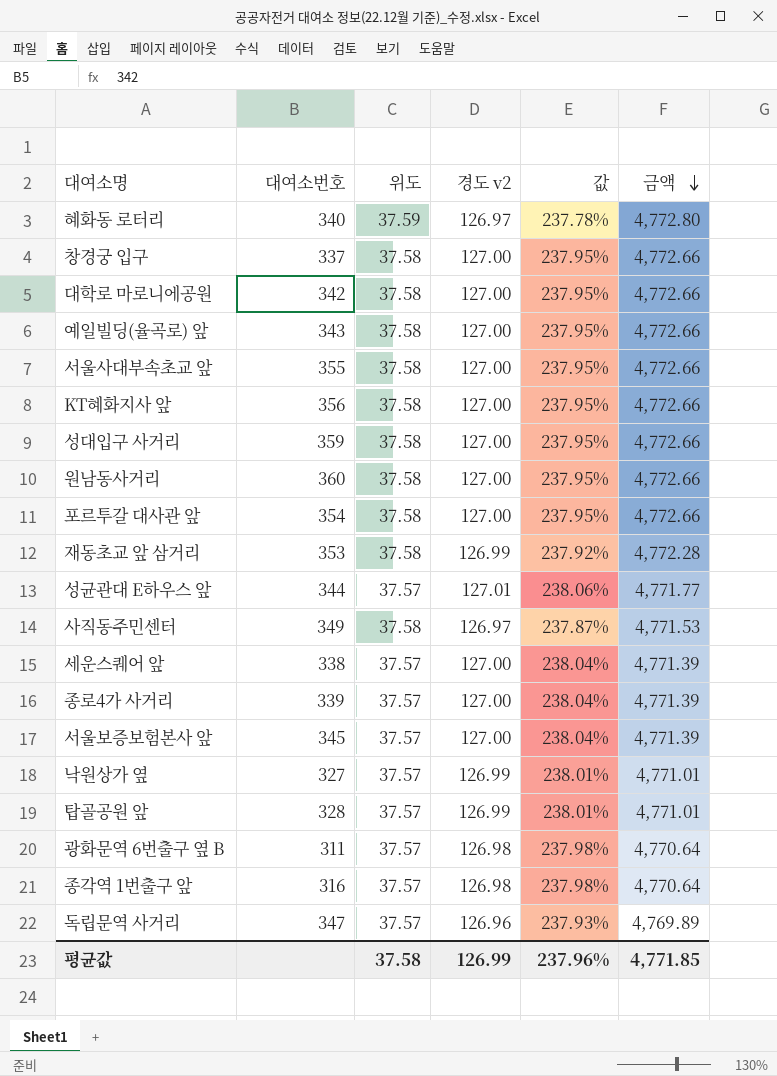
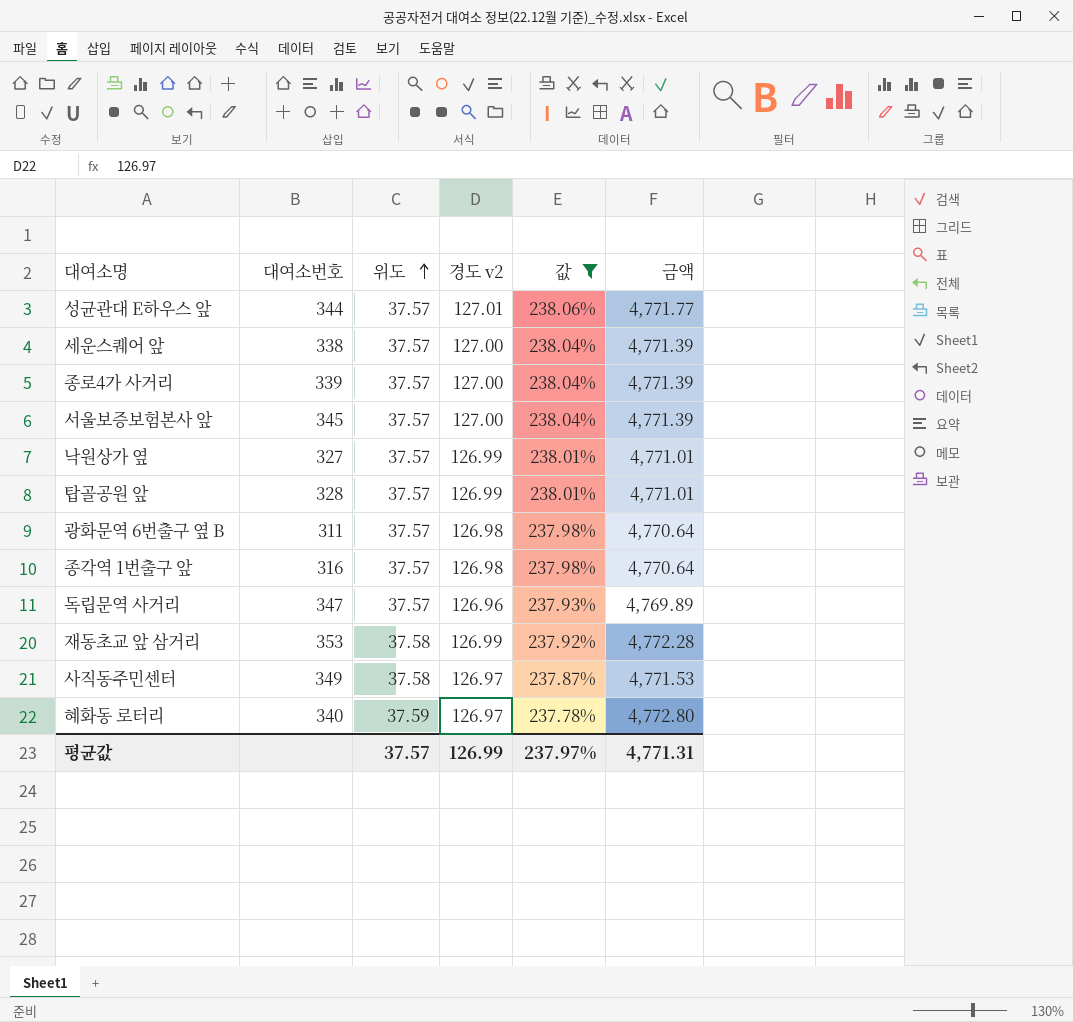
filter: none -> 값 != 237.95%
row order: 금액 descending -> 위도 ascending
평균값 | 위도: 37.58 -> 37.57
평균값 | 값: 237.96% -> 237.97%
평균값 | 금액: 4,771.85 -> 4,771.31

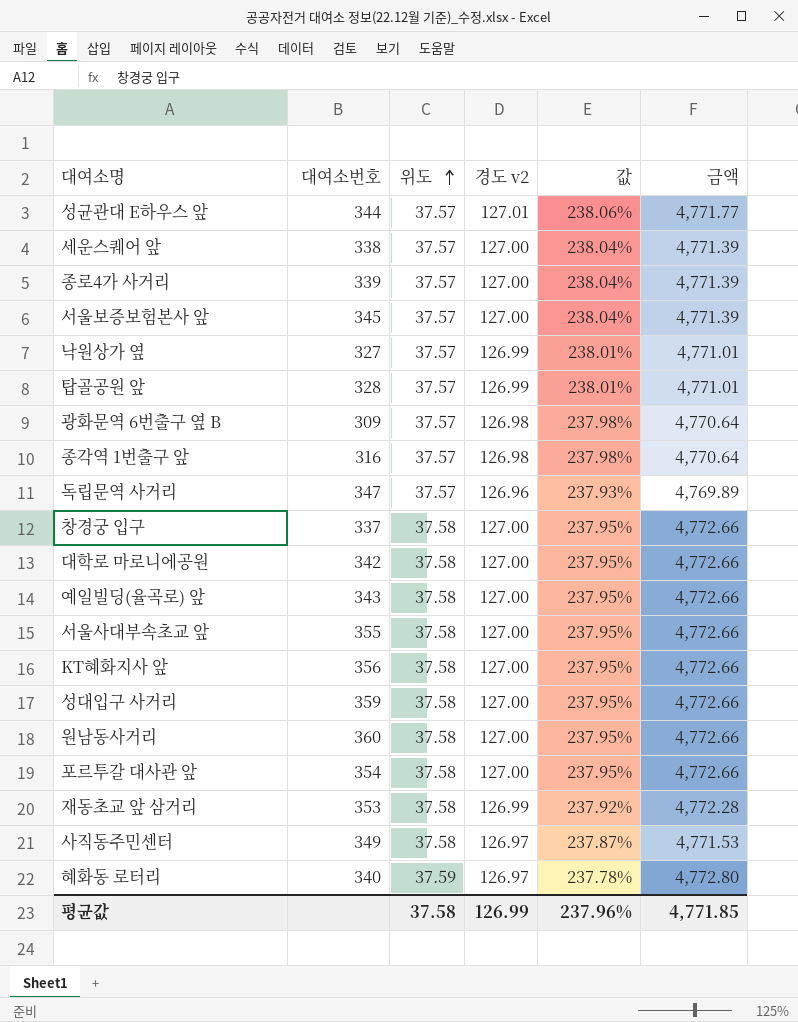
filter: 값 != 237.95% -> none
광화문역 6번출구 옆 B | 대여소번호: 311 -> 309
평균값 | 위도: 37.57 -> 37.58
평균값 | 값: 237.97% -> 237.96%
평균값 | 금액: 4,771.31 -> 4,771.85

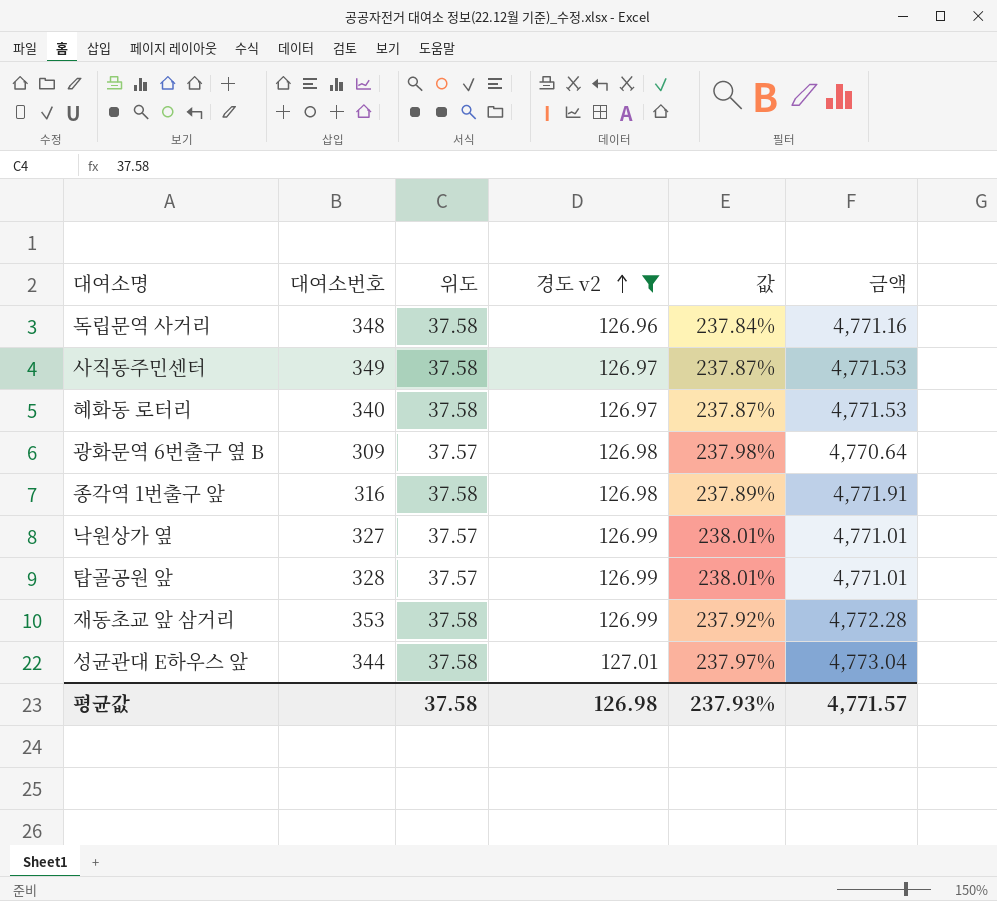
filter: none -> 경도 v2 != 127.00
row order: 위도 ascending -> 경도 v2 ascending
독립문역 사거리 | 대여소번호: 347 -> 348
독립문역 사거리 | 위도: 37.57 -> 37.58
독립문역 사거리 | 값: 237.93% -> 237.84%
독립문역 사거리 | 금액: 4,769.89 -> 4,771.16
혜화동 로터리 | 위도: 37.59 -> 37.58
혜화동 로터리 | 값: 237.78% -> 237.87%
혜화동 로터리 | 금액: 4,772.80 -> 4,771.53
종각역 1번출구 앞 | 위도: 37.57 -> 37.58
종각역 1번출구 앞 | 값: 237.98% -> 237.89%
종각역 1번출구 앞 | 금액: 4,770.64 -> 4,771.91
성균관대 E하우스 앞 | 위도: 37.57 -> 37.58
성균관대 E하우스 앞 | 값: 238.06% -> 237.97%
성균관대 E하우스 앞 | 금액: 4,771.77 -> 4,773.04
평균값 | 경도 v2: 126.99 -> 126.98
평균값 | 값: 237.96% -> 237.93%
평균값 | 금액: 4,771.85 -> 4,771.57

